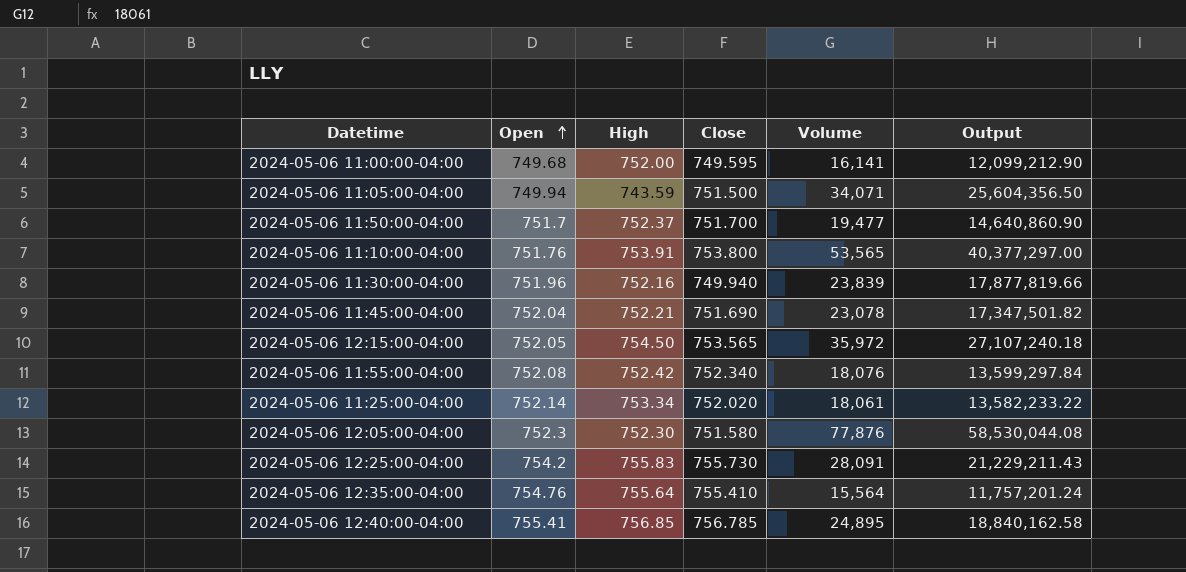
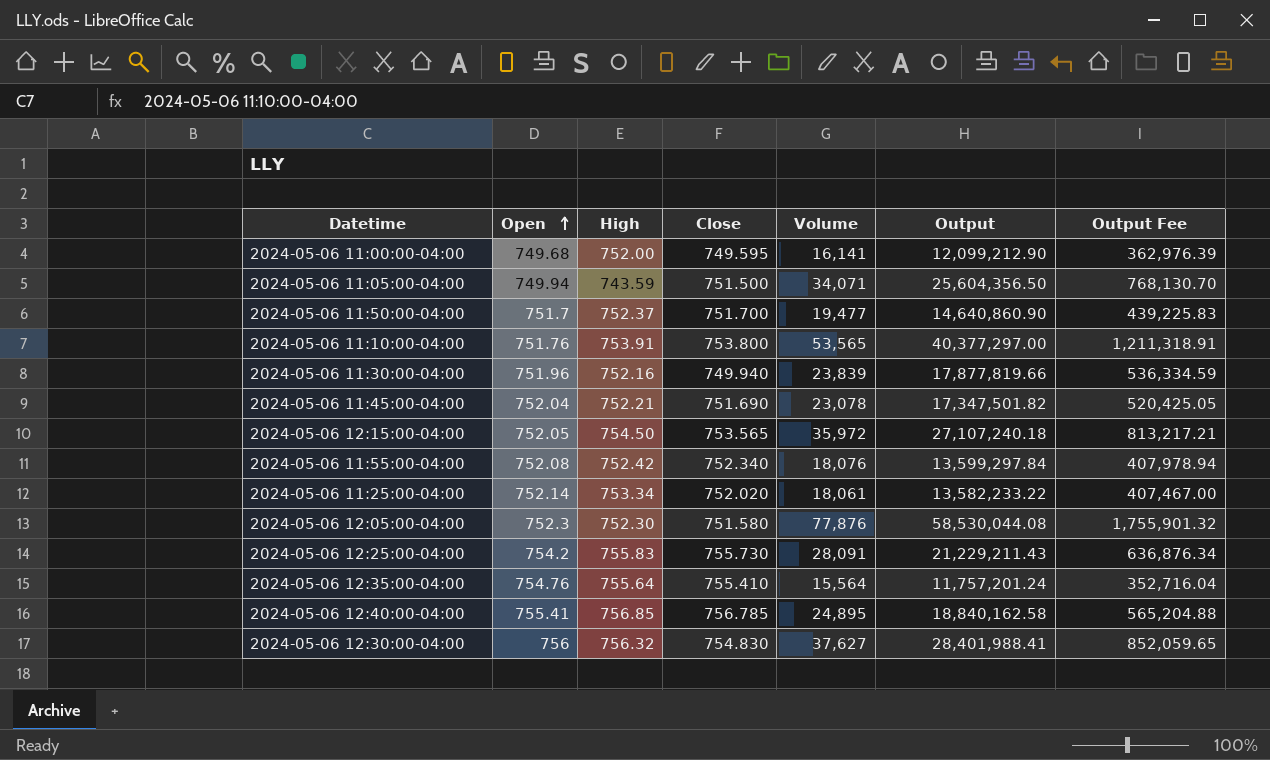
column Output Fee | formula: none -> [Output] * 0.03
row 2024-05-06 12:30:00-04:00: none -> 756 | 756.32 | 754.830 | 37,627 | 28,401,988.41 | 852,059.65

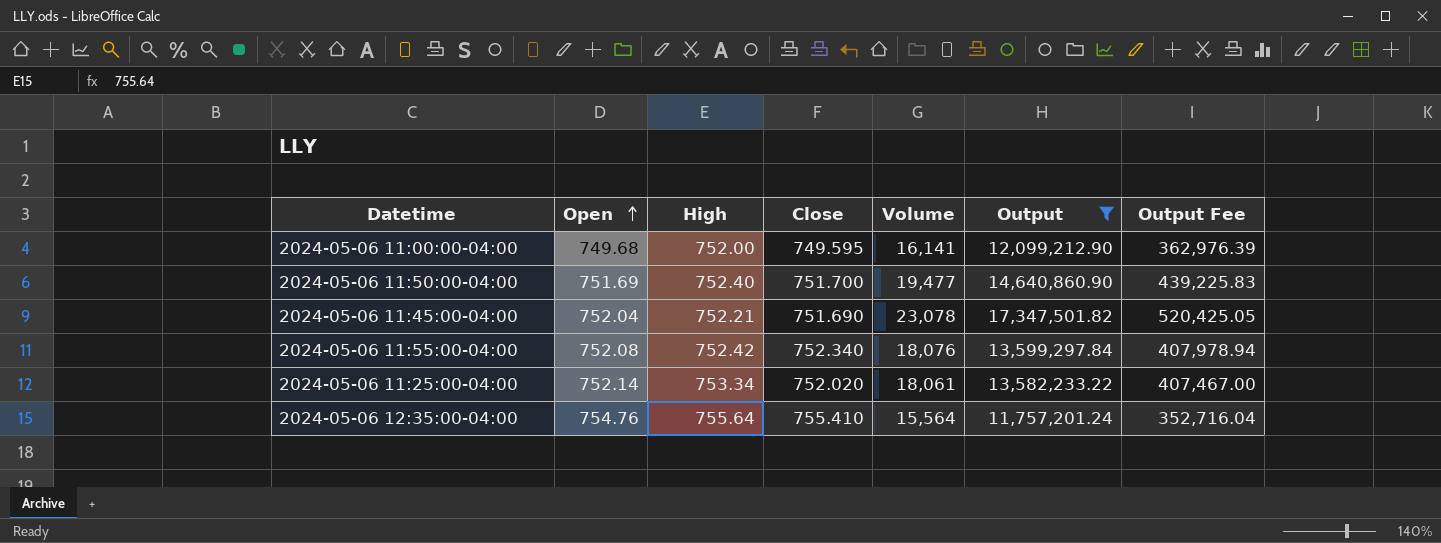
filter: none -> Output <= 17,347,501.82
2024-05-06 11:50:00-04:00 | Open: 751.7 -> 751.69
2024-05-06 11:50:00-04:00 | High: 752.37 -> 752.40

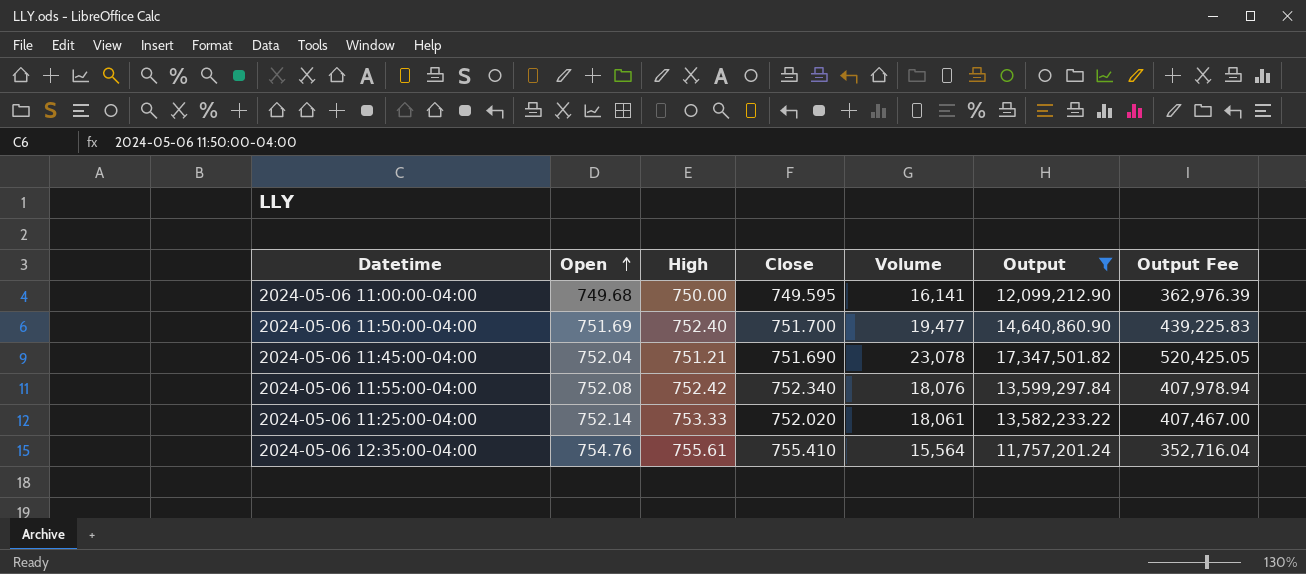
2024-05-06 11:00:00-04:00 | High: 752.00 -> 750.00
2024-05-06 11:45:00-04:00 | High: 752.21 -> 751.21
2024-05-06 11:25:00-04:00 | High: 753.34 -> 753.33
2024-05-06 12:35:00-04:00 | High: 755.64 -> 755.61

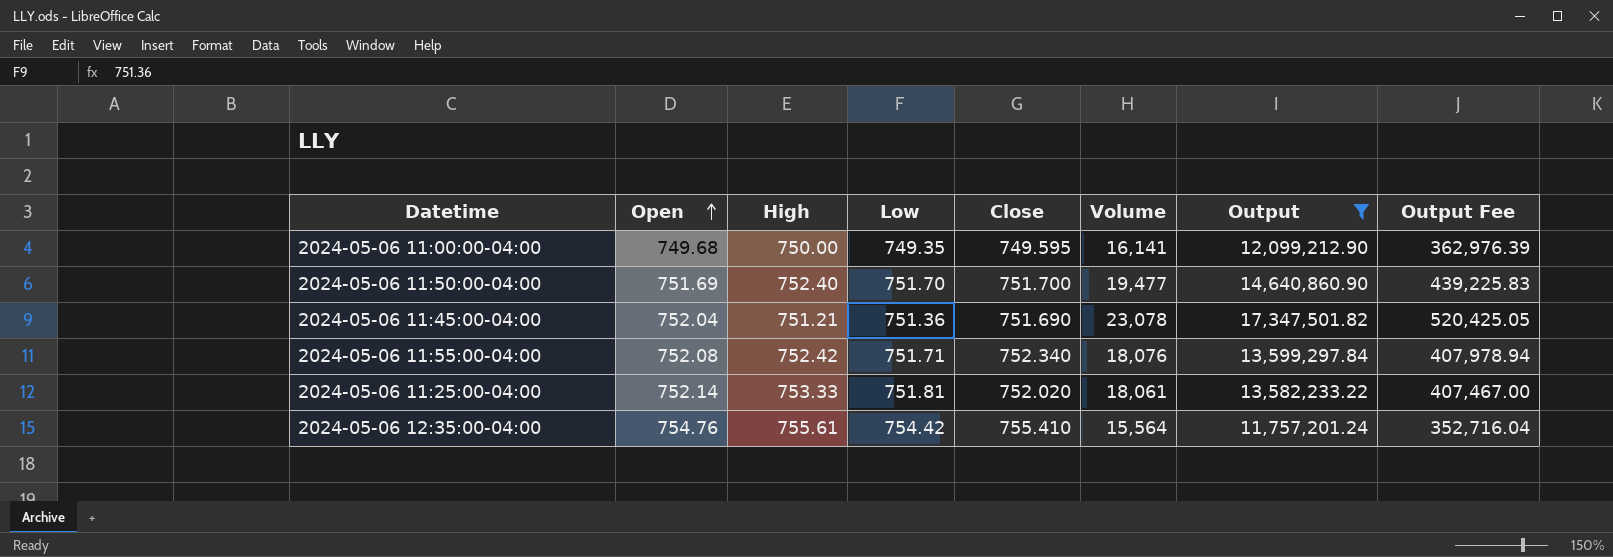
column Low | position: none -> 4

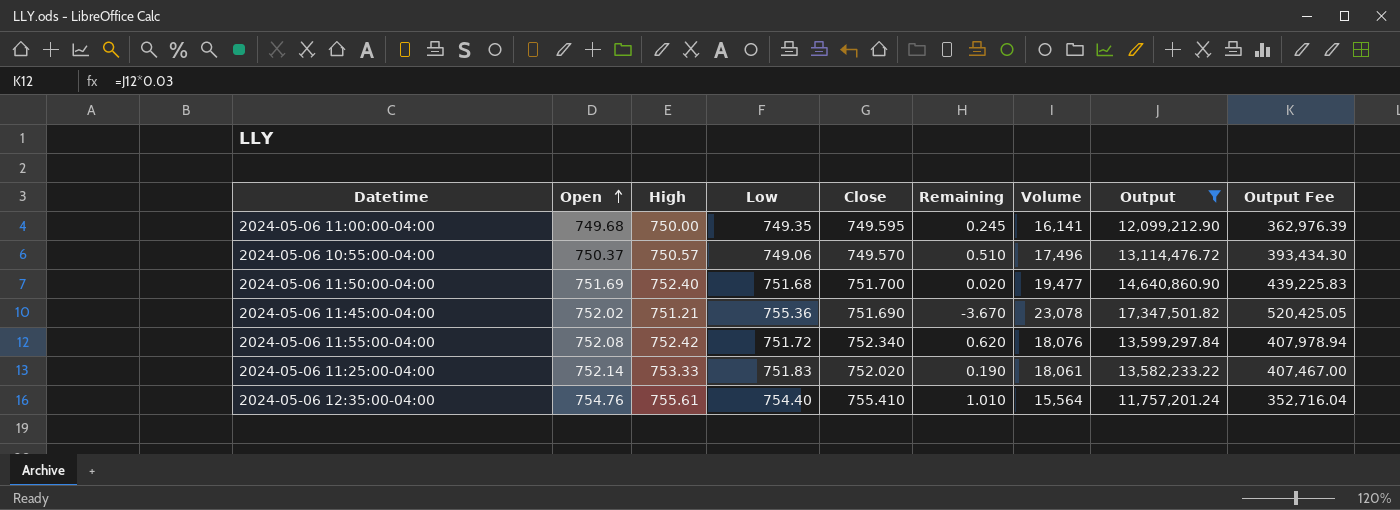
column Remaining | formula: none -> [Close] - [Low]
row 2024-05-06 10:55:00-04:00: none -> 750.37 | 750.57 | 749.06 | 749.570 | 0.510 | 17,496 | 13,114,476.72 | 393,434.30
2024-05-06 11:50:00-04:00 | Low: 751.70 -> 751.68
2024-05-06 11:45:00-04:00 | Open: 752.04 -> 752.02
2024-05-06 11:45:00-04:00 | Low: 751.36 -> 755.36
2024-05-06 11:55:00-04:00 | Low: 751.71 -> 751.72
2024-05-06 11:25:00-04:00 | Low: 751.81 -> 751.83
2024-05-06 12:35:00-04:00 | Low: 754.42 -> 754.40

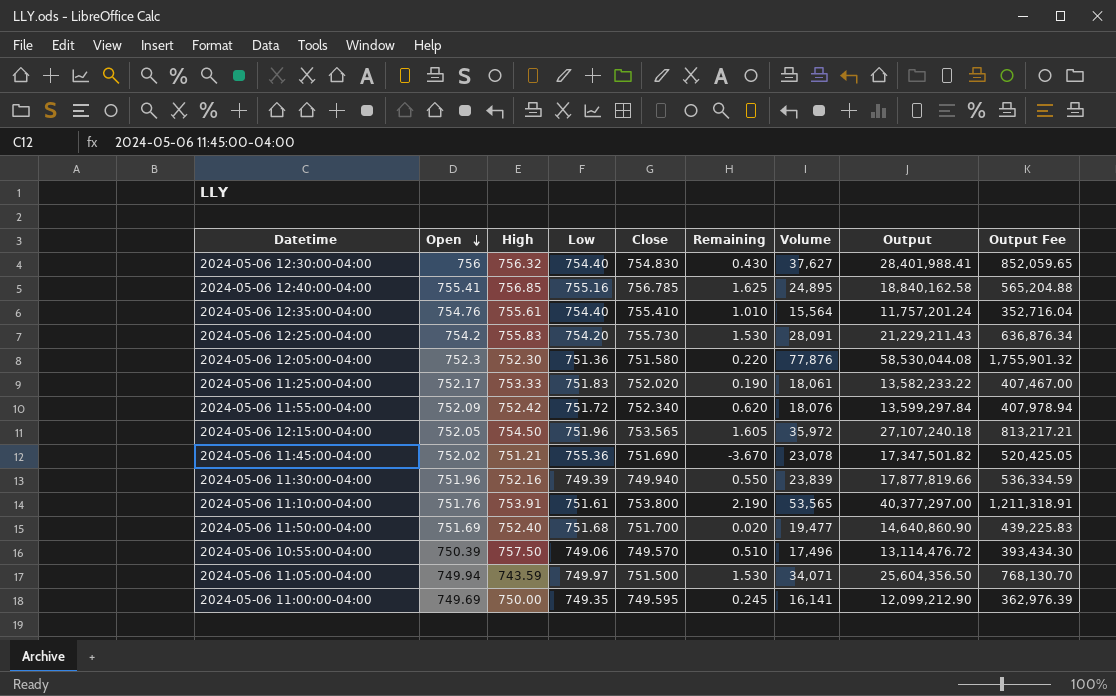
filter: Output <= 17,347,501.82 -> none
row order: Open ascending -> Open descending
2024-05-06 11:25:00-04:00 | Open: 752.14 -> 752.17
2024-05-06 11:55:00-04:00 | Open: 752.08 -> 752.09
2024-05-06 10:55:00-04:00 | Open: 750.37 -> 750.39
2024-05-06 10:55:00-04:00 | High: 750.57 -> 757.50
2024-05-06 11:00:00-04:00 | Open: 749.68 -> 749.69

